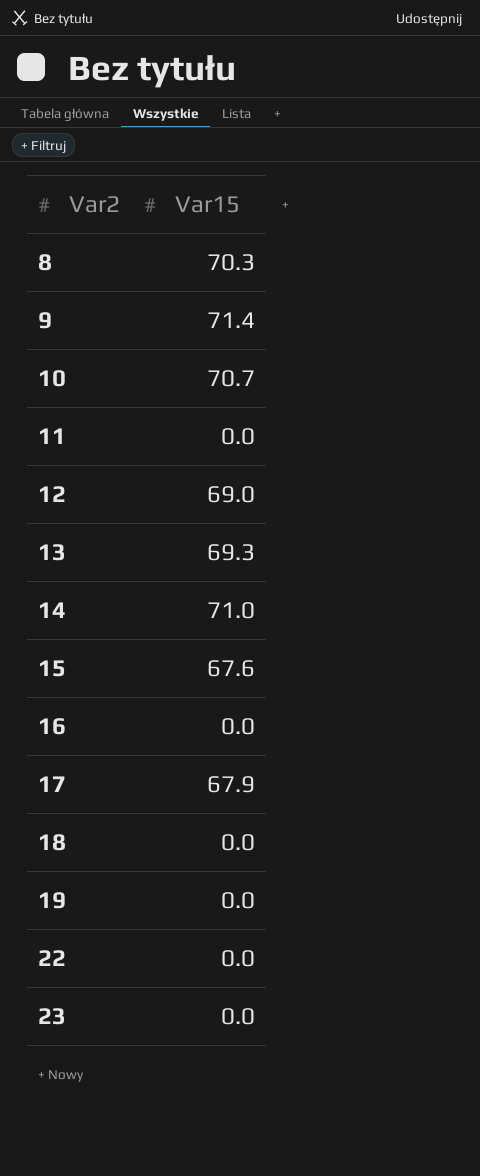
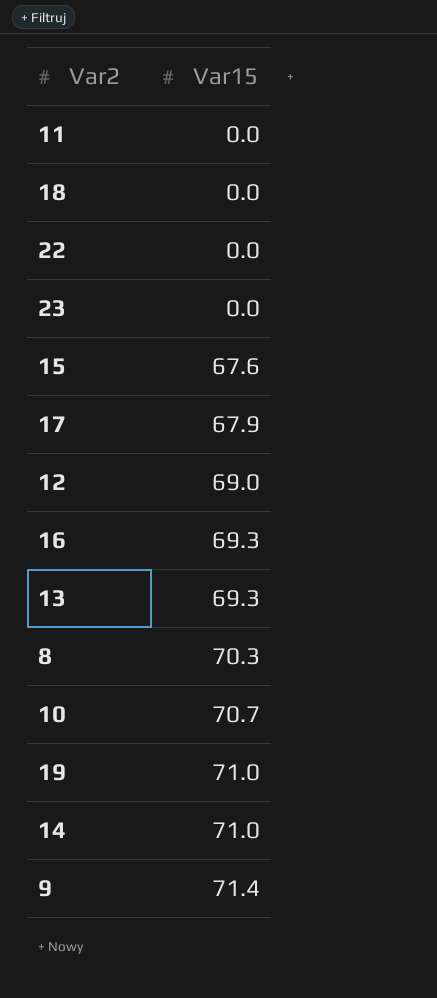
row order: Var2 ascending -> Var15 ascending
16 | Var15: 0.0 -> 69.3
19 | Var15: 0.0 -> 71.0

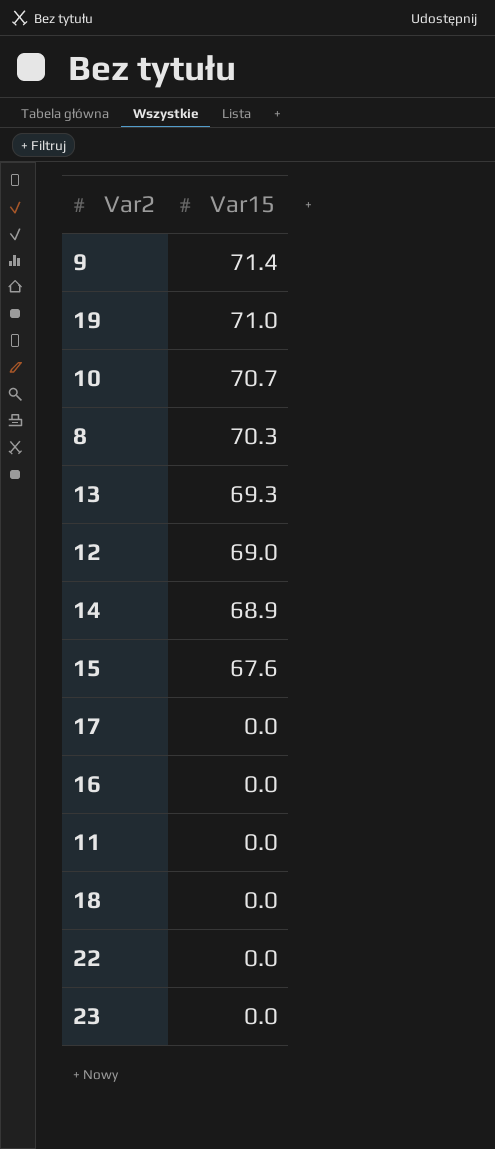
row order: Var15 ascending -> Var15 descending
14 | Var15: 71.0 -> 68.9
17 | Var15: 67.9 -> 0.0
16 | Var15: 69.3 -> 0.0

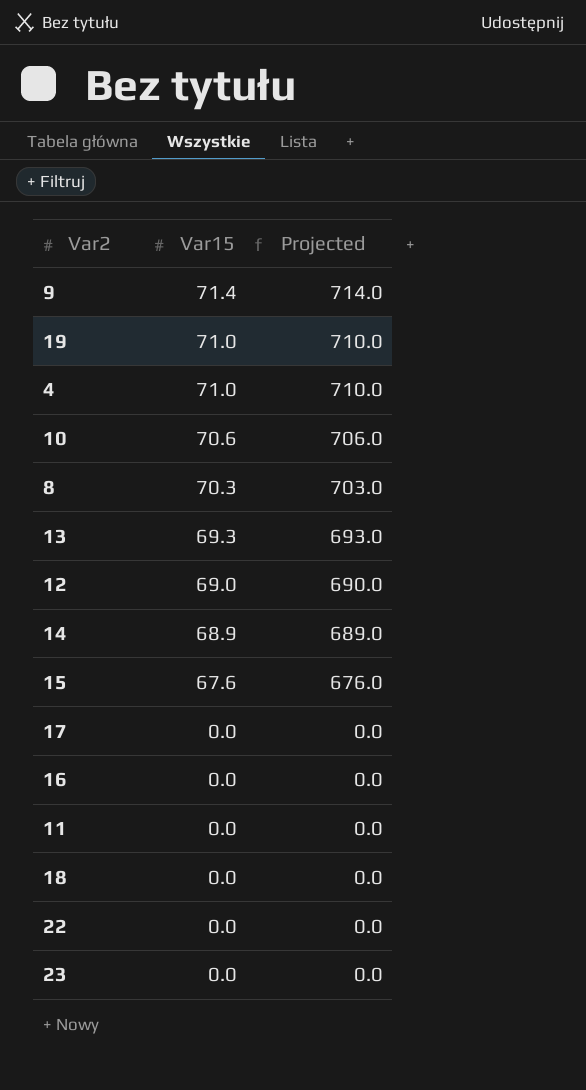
column Projected | formula: none -> [Var15] * 10
row 4: none -> 71.0 | 710.0
10 | Var15: 70.7 -> 70.6

